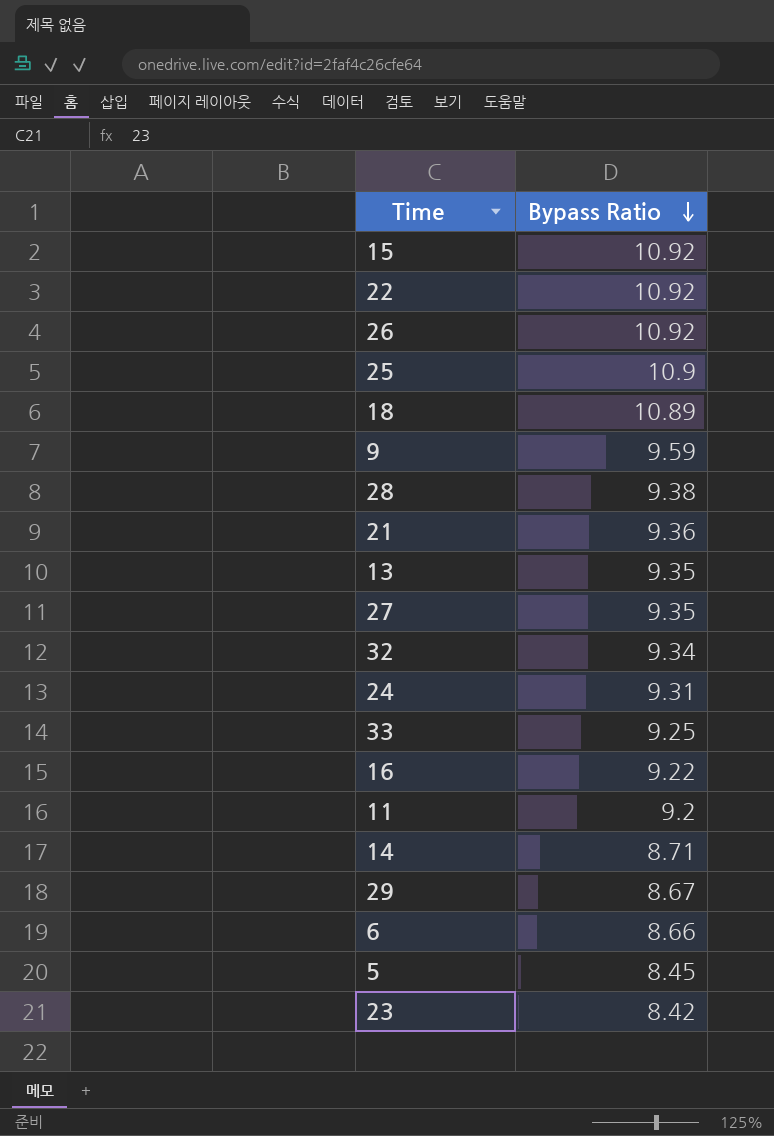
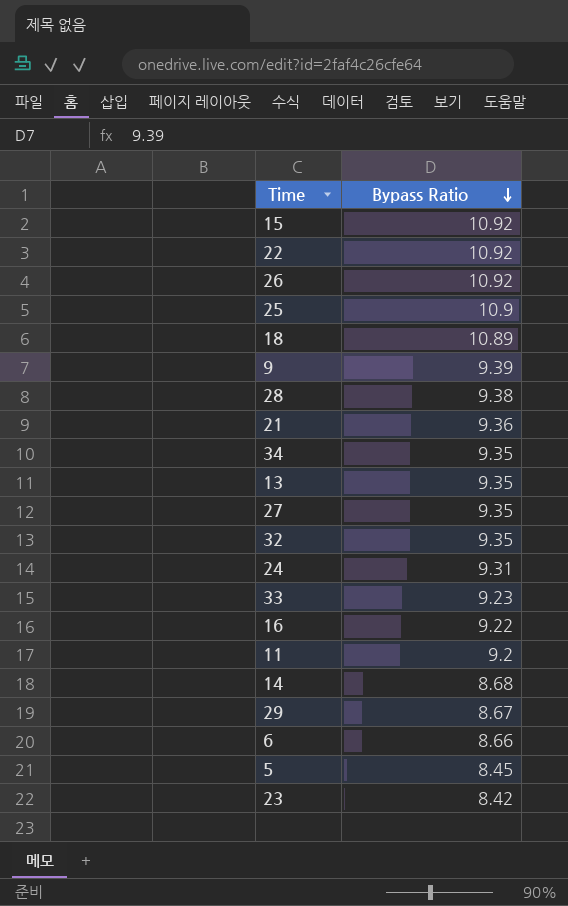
9 | Bypass Ratio: 9.59 -> 9.39
row 34: none -> 9.35
32 | Bypass Ratio: 9.34 -> 9.35
33 | Bypass Ratio: 9.25 -> 9.23
14 | Bypass Ratio: 8.71 -> 8.68

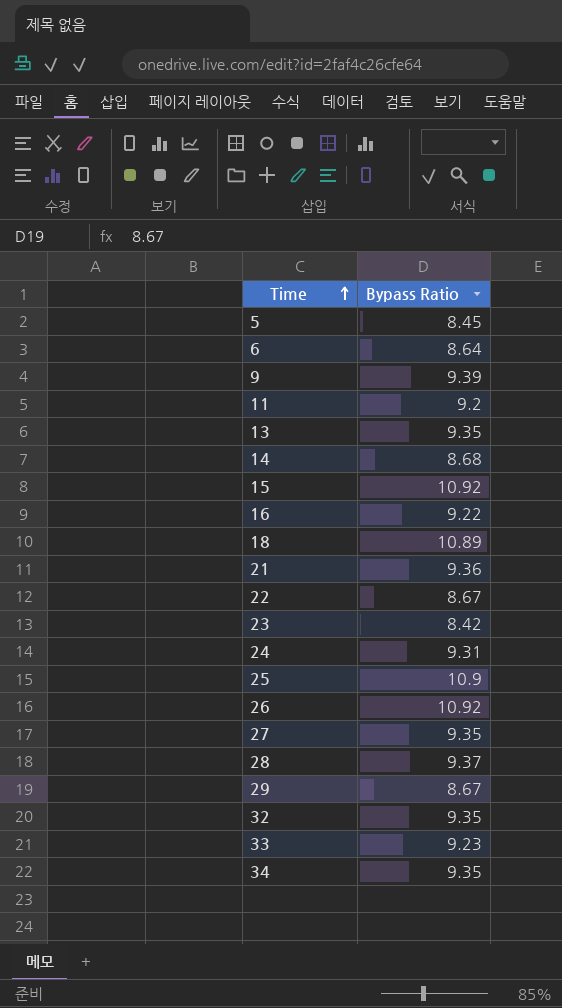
row order: Bypass Ratio descending -> Time ascending
6 | Bypass Ratio: 8.66 -> 8.64
22 | Bypass Ratio: 10.92 -> 8.67
28 | Bypass Ratio: 9.38 -> 9.37

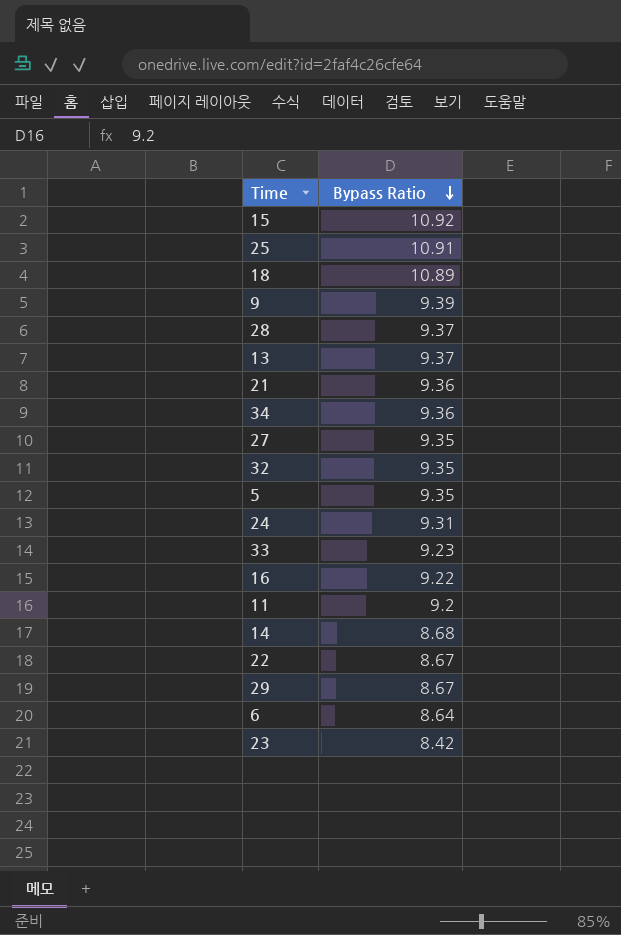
row order: Time ascending -> Bypass Ratio descending
row 26: 10.92 -> none
25 | Bypass Ratio: 10.9 -> 10.91
13 | Bypass Ratio: 9.35 -> 9.37
34 | Bypass Ratio: 9.35 -> 9.36
5 | Bypass Ratio: 8.45 -> 9.35

